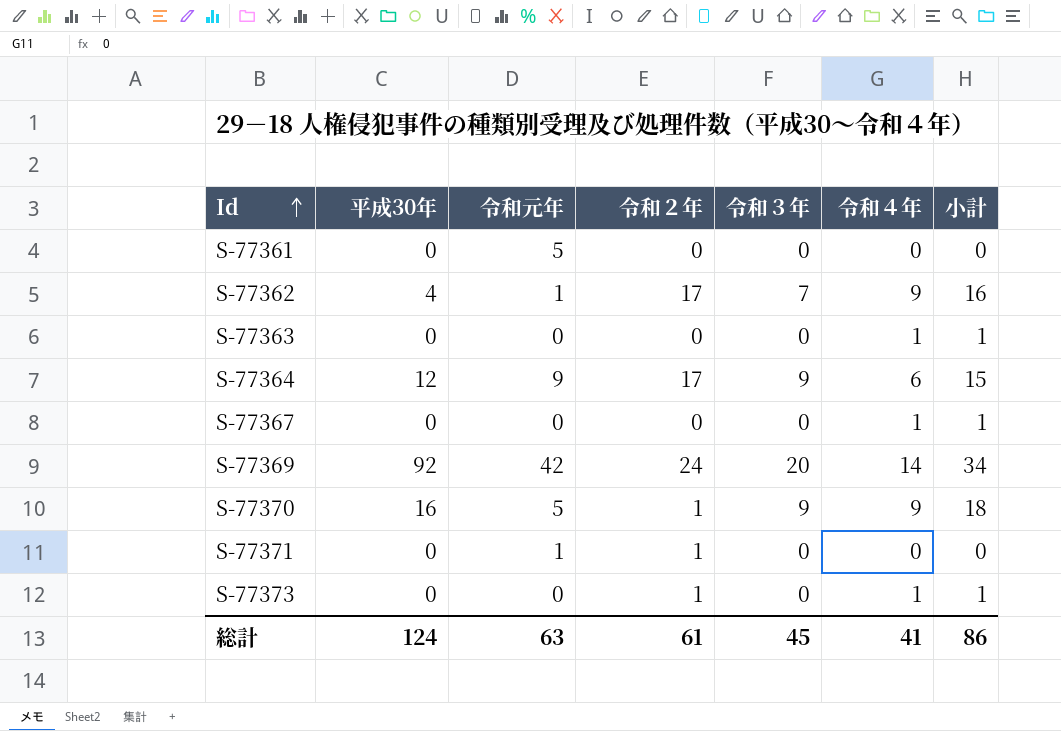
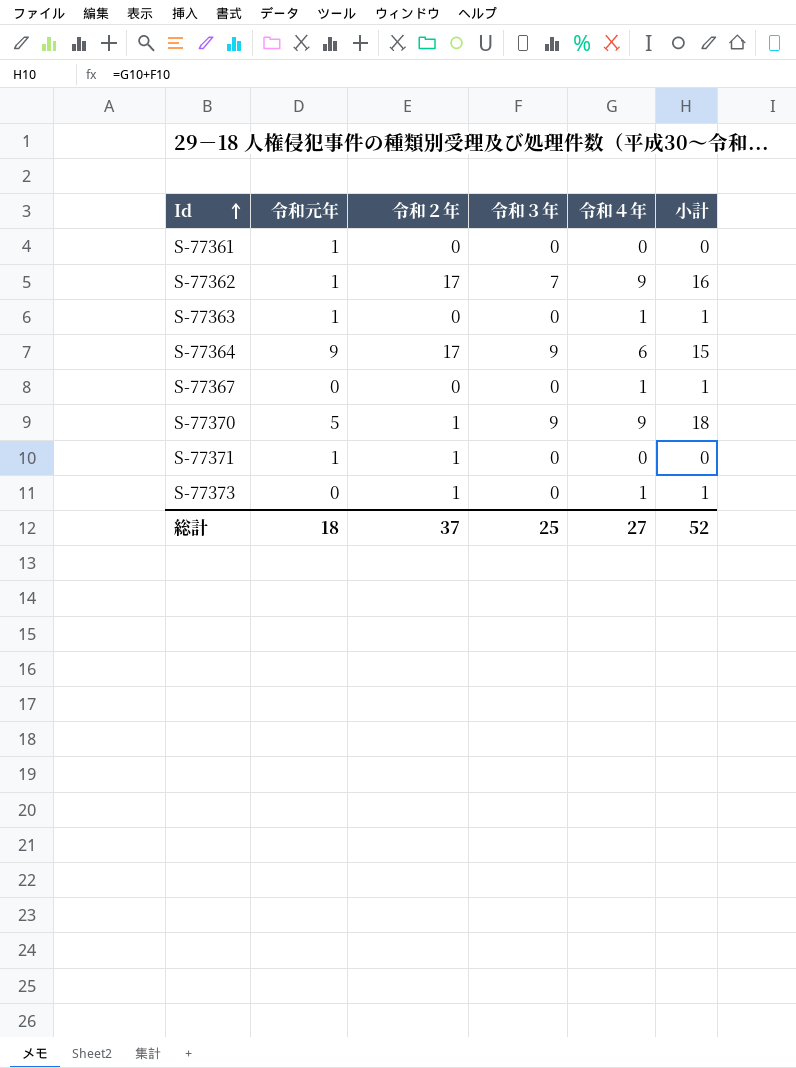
column 平成30年 | position: 2 -> none
row S-77369: 92 | 42 | 24 | 20 | 14 | 34 -> none
S-77361 | 令和元年: 5 -> 1
S-77363 | 令和元年: 0 -> 1
総計 | 令和元年: 63 -> 18
総計 | 令和２年: 61 -> 37
総計 | 令和３年: 45 -> 25
総計 | 令和４年: 41 -> 27
総計 | 小計: 86 -> 52

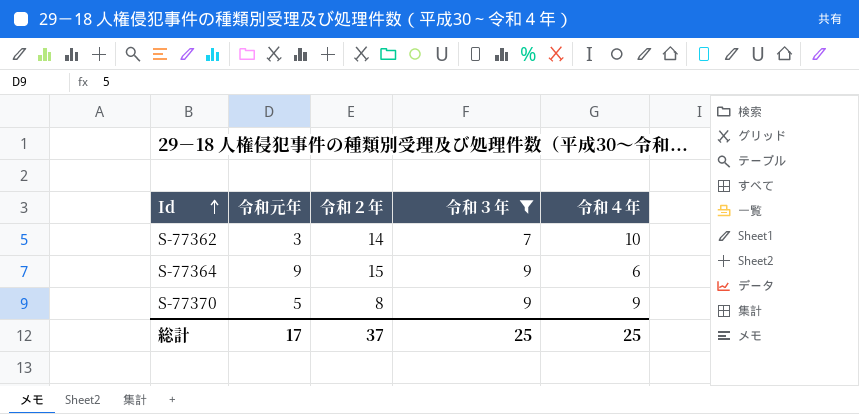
filter: none -> 令和３年 != 0
column 小計 | formula: [令和３年] + [令和４年] -> none
S-77362 | 令和元年: 1 -> 3
S-77362 | 令和２年: 17 -> 14
S-77362 | 令和４年: 9 -> 10
S-77364 | 令和２年: 17 -> 15
S-77370 | 令和２年: 1 -> 8
総計 | 令和元年: 18 -> 17
総計 | 令和４年: 27 -> 25

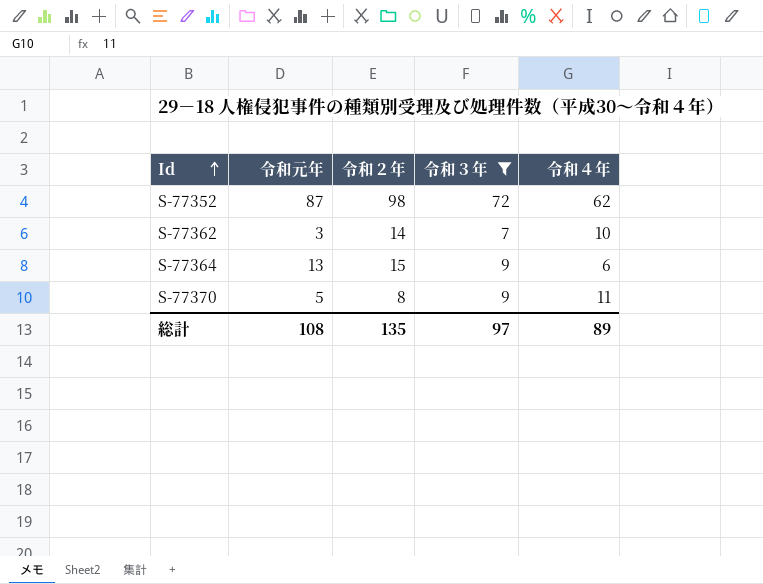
row S-77352: none -> 87 | 98 | 72 | 62
S-77364 | 令和元年: 9 -> 13
S-77370 | 令和４年: 9 -> 11
総計 | 令和元年: 17 -> 108
総計 | 令和２年: 37 -> 135
総計 | 令和３年: 25 -> 97
総計 | 令和４年: 25 -> 89

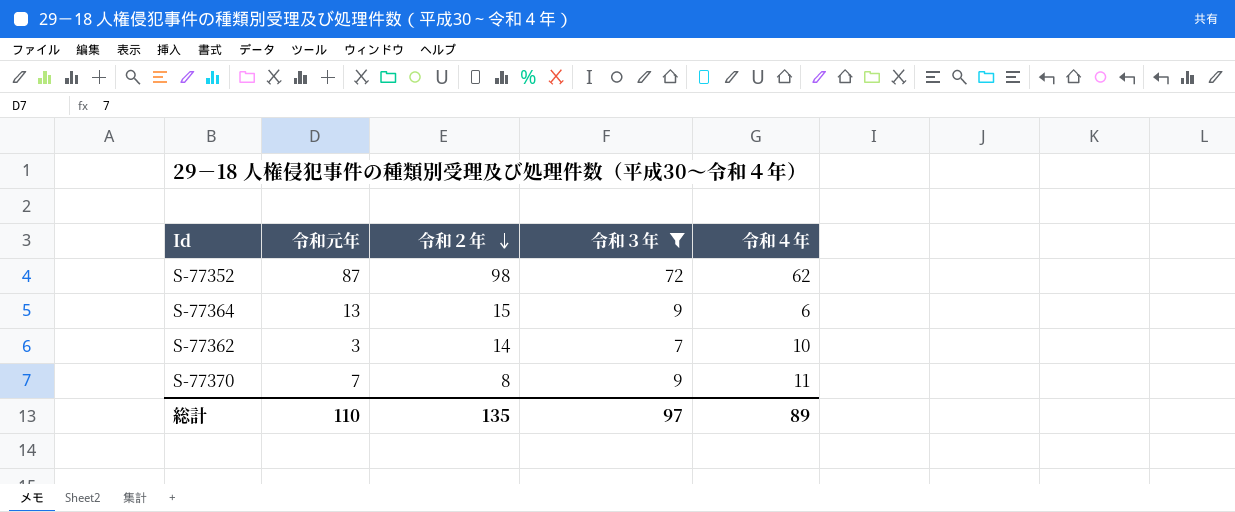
row order: Id ascending -> 令和２年 descending
S-77370 | 令和元年: 5 -> 7
総計 | 令和元年: 108 -> 110

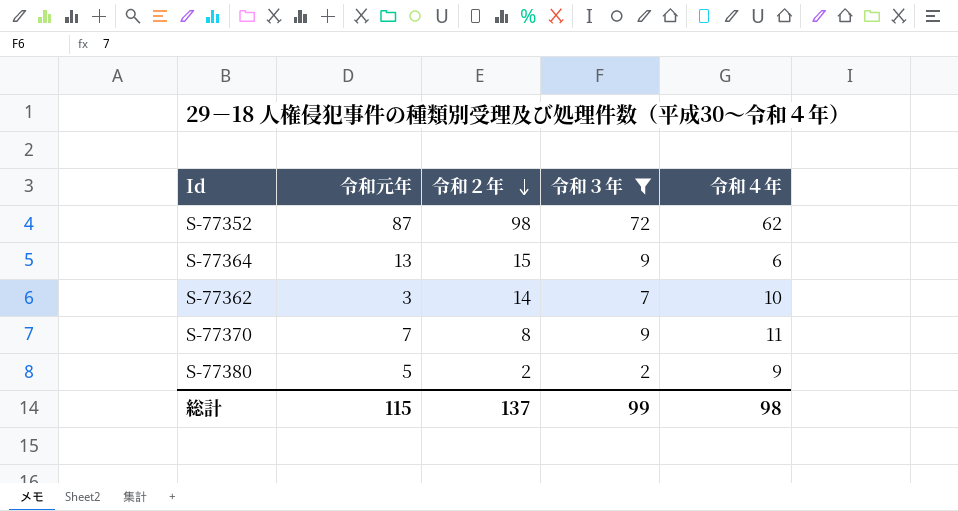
row S-77380: none -> 5 | 2 | 2 | 9
総計 | 令和元年: 110 -> 115
総計 | 令和２年: 135 -> 137
総計 | 令和３年: 97 -> 99
総計 | 令和４年: 89 -> 98

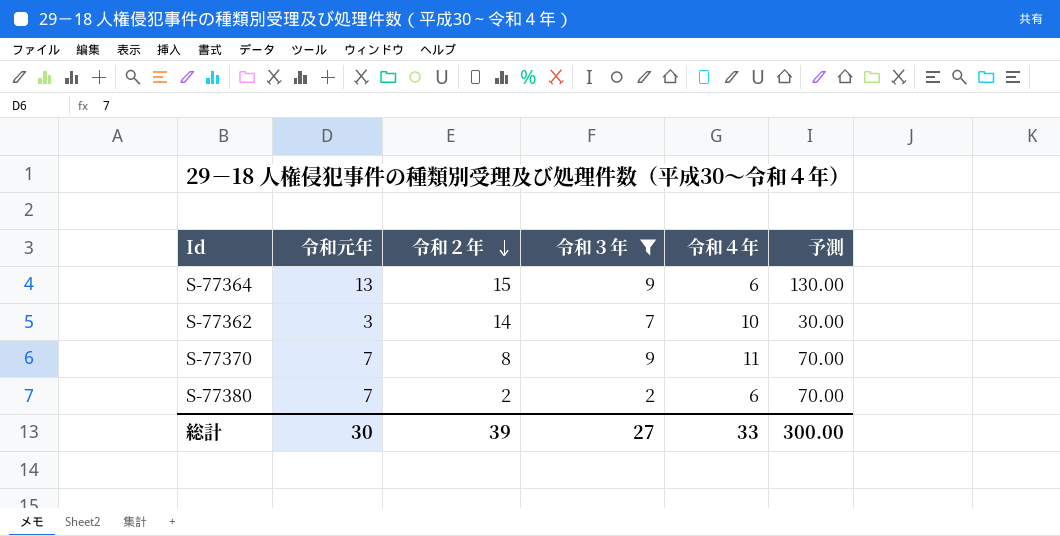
column 予測 | formula: none -> [令和元年] * 10
row S-77352: 87 | 98 | 72 | 62 -> none
S-77380 | 令和元年: 5 -> 7
S-77380 | 令和４年: 9 -> 6
総計 | 令和元年: 115 -> 30
総計 | 令和２年: 137 -> 39
総計 | 令和３年: 99 -> 27
総計 | 令和４年: 98 -> 33

